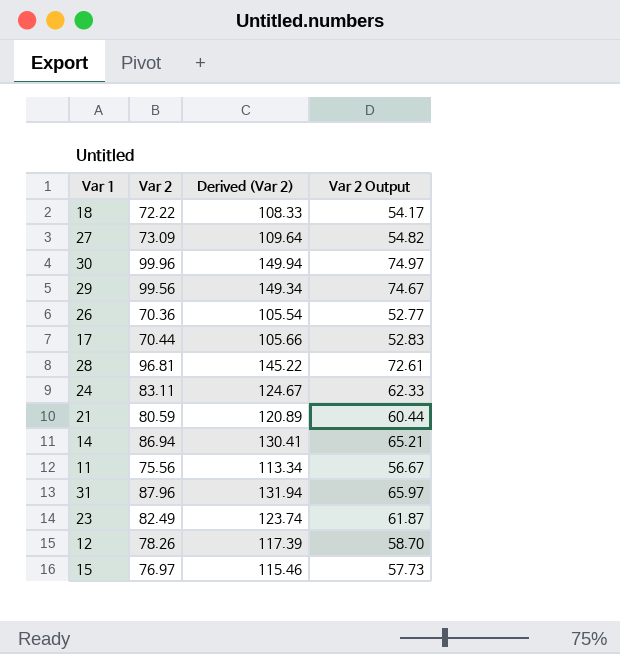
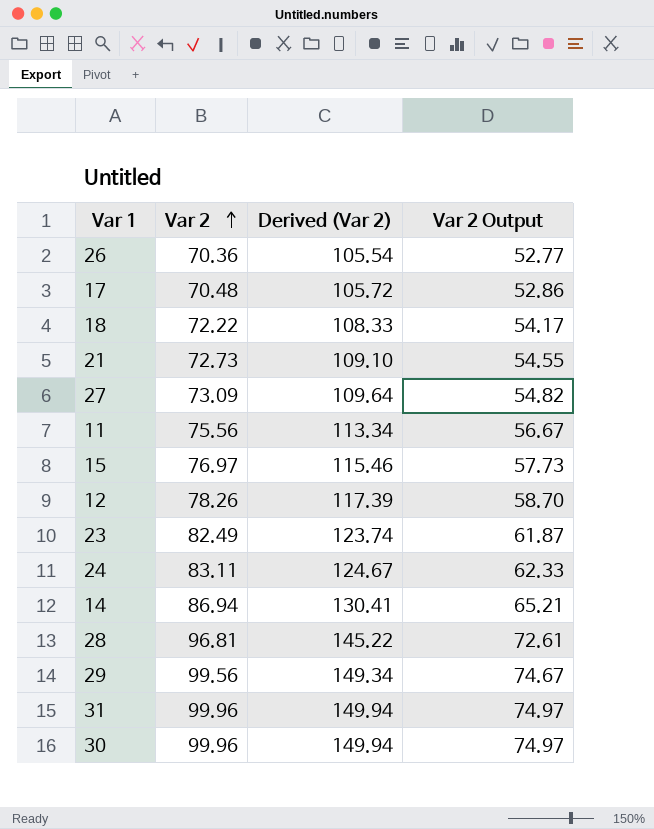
row order: none -> Var 2 ascending
17 | Var 2: 70.44 -> 70.48
17 | Derived (Var 2): 105.66 -> 105.72
17 | Var 2 Output: 52.83 -> 52.86
21 | Var 2: 80.59 -> 72.73
21 | Derived (Var 2): 120.89 -> 109.10
21 | Var 2 Output: 60.44 -> 54.55
31 | Var 2: 87.96 -> 99.96
31 | Derived (Var 2): 131.94 -> 149.94
31 | Var 2 Output: 65.97 -> 74.97

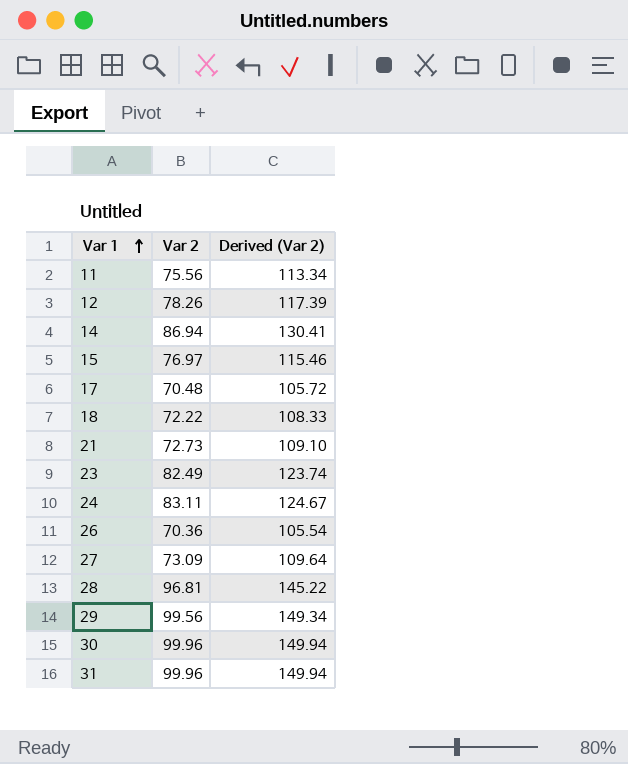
row order: Var 2 ascending -> Var 1 ascending
column Var 2 Output | formula: [Var 2] * 0.75 -> none

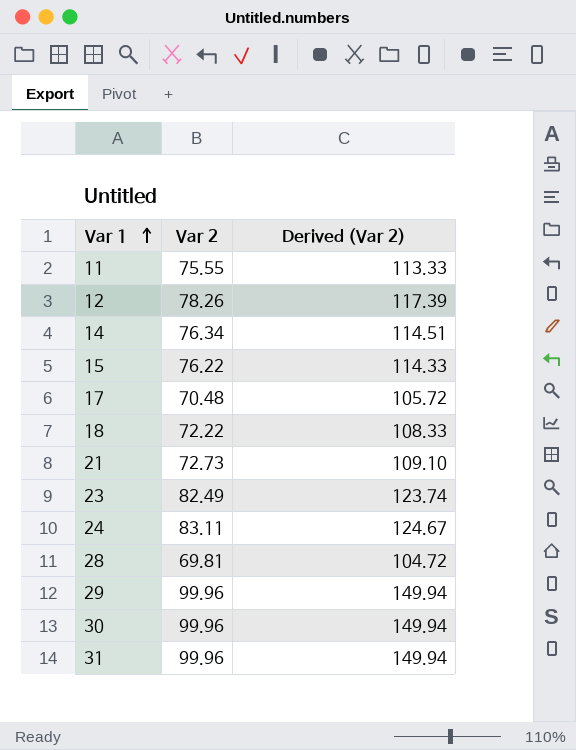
row 26: 70.36 | 105.54 -> none
row 27: 73.09 | 109.64 -> none
11 | Var 2: 75.56 -> 75.55
11 | Derived (Var 2): 113.34 -> 113.33
14 | Var 2: 86.94 -> 76.34
14 | Derived (Var 2): 130.41 -> 114.51
15 | Var 2: 76.97 -> 76.22
15 | Derived (Var 2): 115.46 -> 114.33
28 | Var 2: 96.81 -> 69.81
28 | Derived (Var 2): 145.22 -> 104.72
29 | Var 2: 99.56 -> 99.96
29 | Derived (Var 2): 149.34 -> 149.94

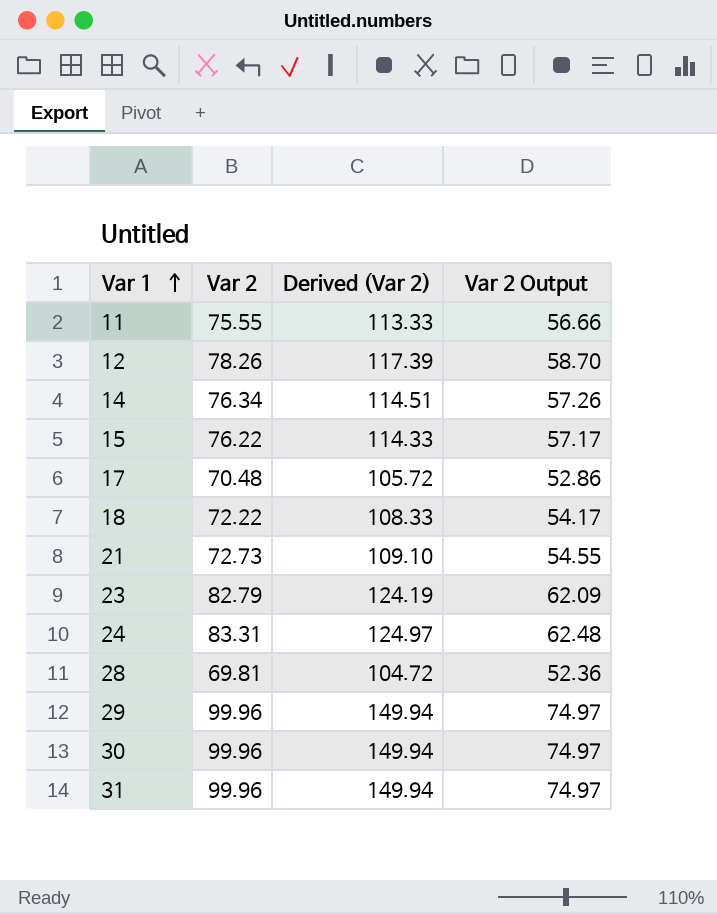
column Var 2 Output | formula: none -> [Var 2] * 0.75
23 | Var 2: 82.49 -> 82.79
23 | Derived (Var 2): 123.74 -> 124.19
24 | Var 2: 83.11 -> 83.31
24 | Derived (Var 2): 124.67 -> 124.97

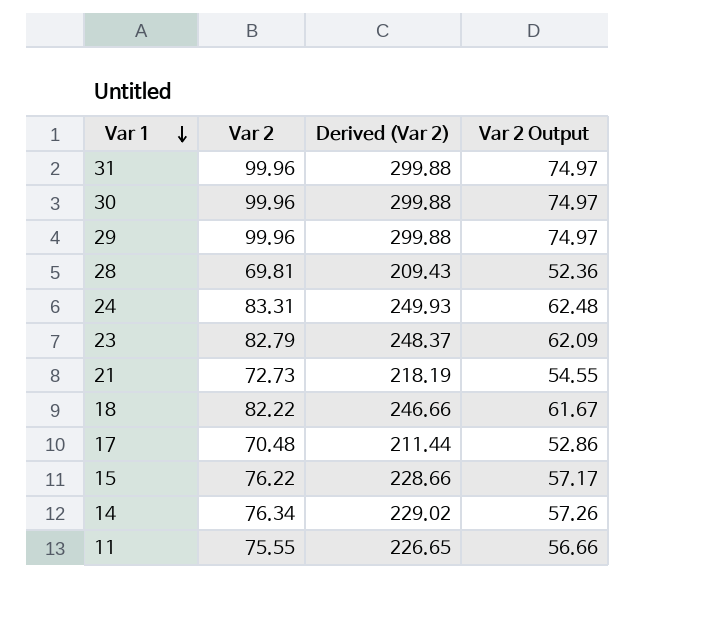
row order: Var 1 ascending -> Var 1 descending
column Derived (Var 2) | formula: [Var 2] * 1.5 -> [Var 2] * 3
row 12: 78.26 | 117.39 | 58.70 -> none
18 | Var 2: 72.22 -> 82.22
18 | Var 2 Output: 54.17 -> 61.67

